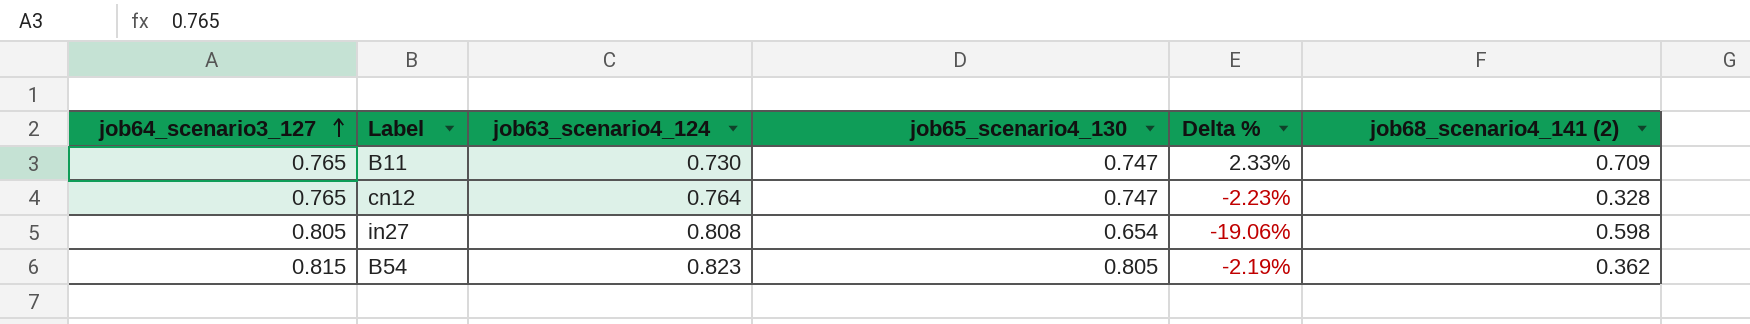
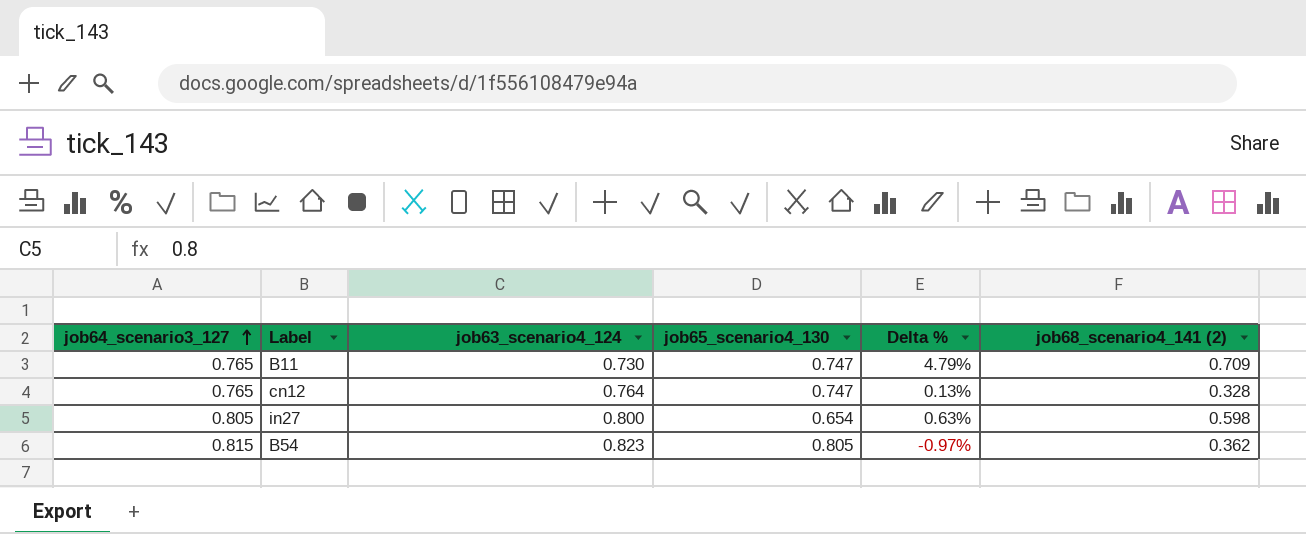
column Delta % | formula: ([job65_scenario4_130] - [job63_scenario4_124]) / [job63_scenario4_124] -> ([job64_scenario3_127] - [job63_scenario4_124]) / [job63_scenario4_124]
in27 | job63_scenario4_124: 0.808 -> 0.800

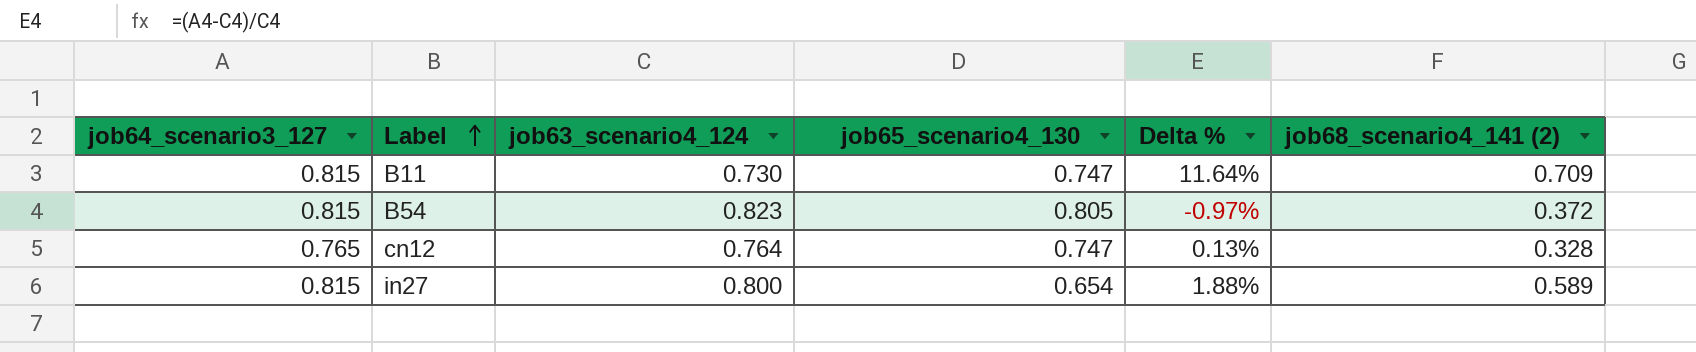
row order: job64_scenario3_127 ascending -> Label ascending
B11 | job64_scenario3_127: 0.765 -> 0.815
B11 | Delta %: 4.79% -> 11.64%
B54 | job68_scenario4_141 (2): 0.362 -> 0.372
in27 | job64_scenario3_127: 0.805 -> 0.815
in27 | Delta %: 0.63% -> 1.88%
in27 | job68_scenario4_141 (2): 0.598 -> 0.589

